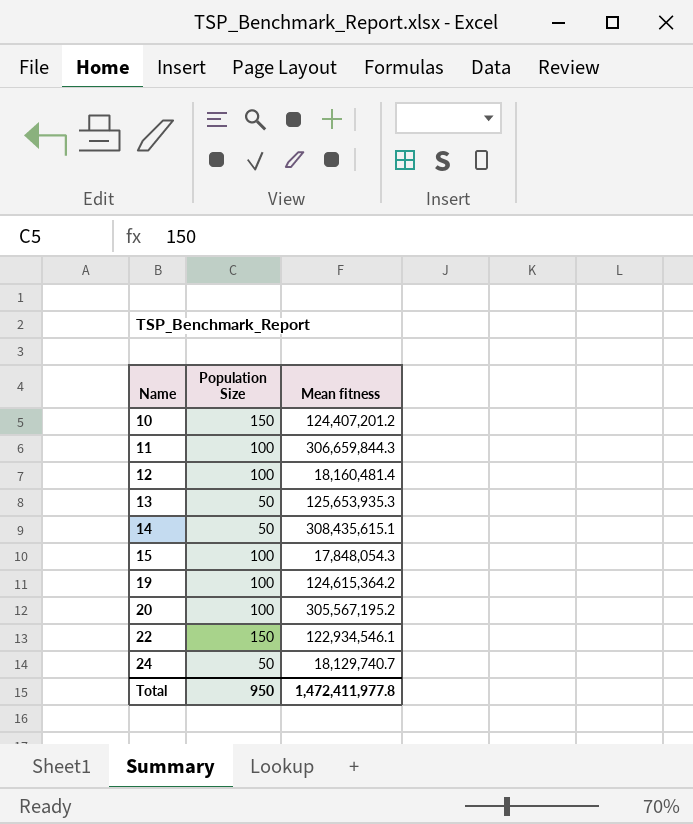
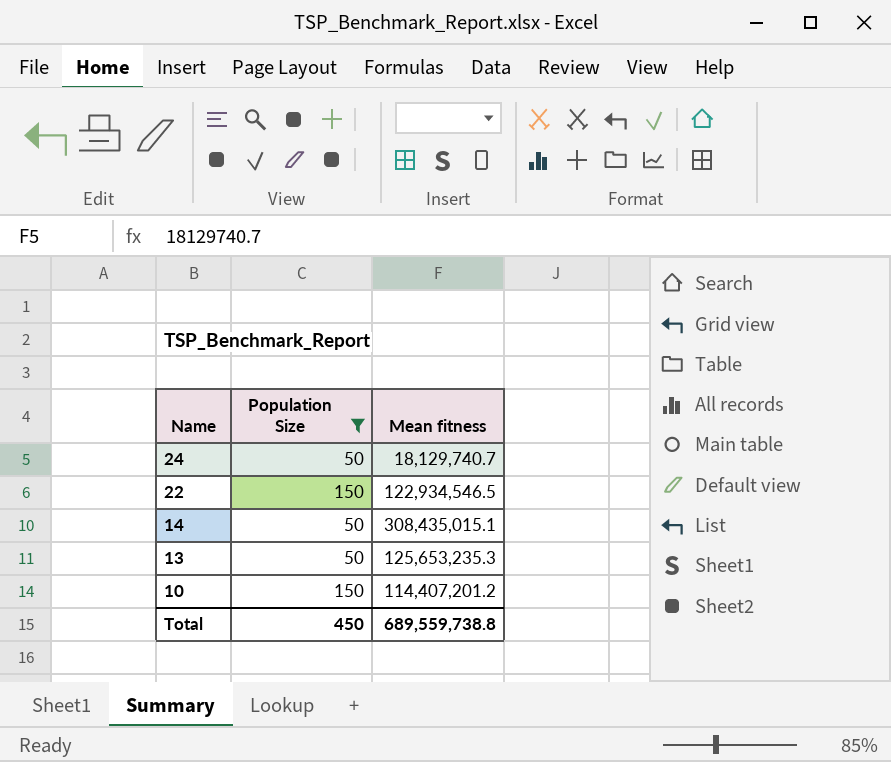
filter: none -> Population Size != 100
row order: Name ascending -> Name descending
22 | Mean fitness: 122,934,546.1 -> 122,934,546.5
14 | Mean fitness: 308,435,615.1 -> 308,435,015.1
13 | Mean fitness: 125,653,935.3 -> 125,653,235.3
10 | Mean fitness: 124,407,201.2 -> 114,407,201.2
Total | Population Size: 950 -> 450
Total | Mean fitness: 1,472,411,977.8 -> 689,559,738.8

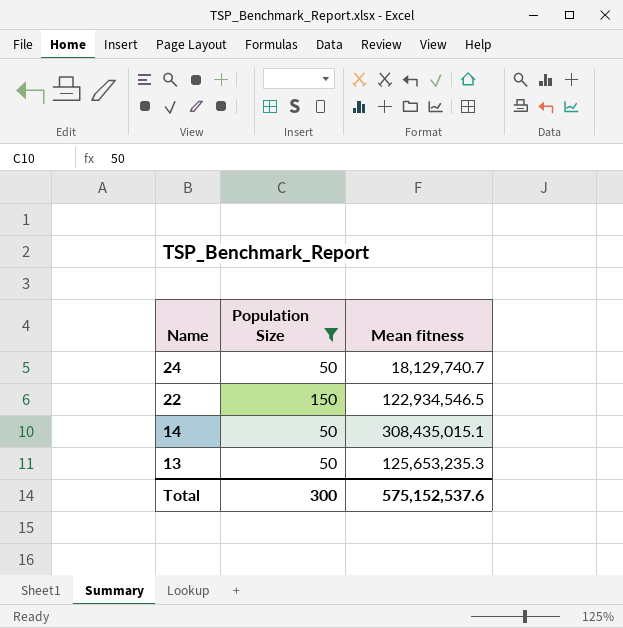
row 10: 150 | 114,407,201.2 -> none
Total | Population Size: 450 -> 300
Total | Mean fitness: 689,559,738.8 -> 575,152,537.6

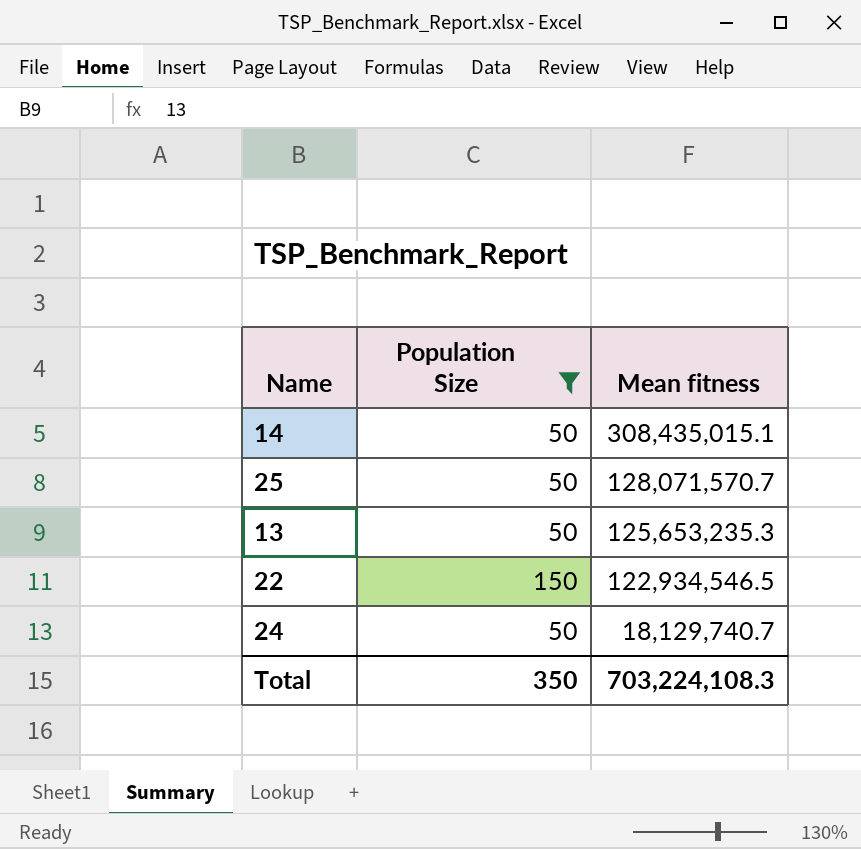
row order: Name descending -> Mean fitness descending
row 25: none -> 50 | 128,071,570.7
Total | Population Size: 300 -> 350
Total | Mean fitness: 575,152,537.6 -> 703,224,108.3

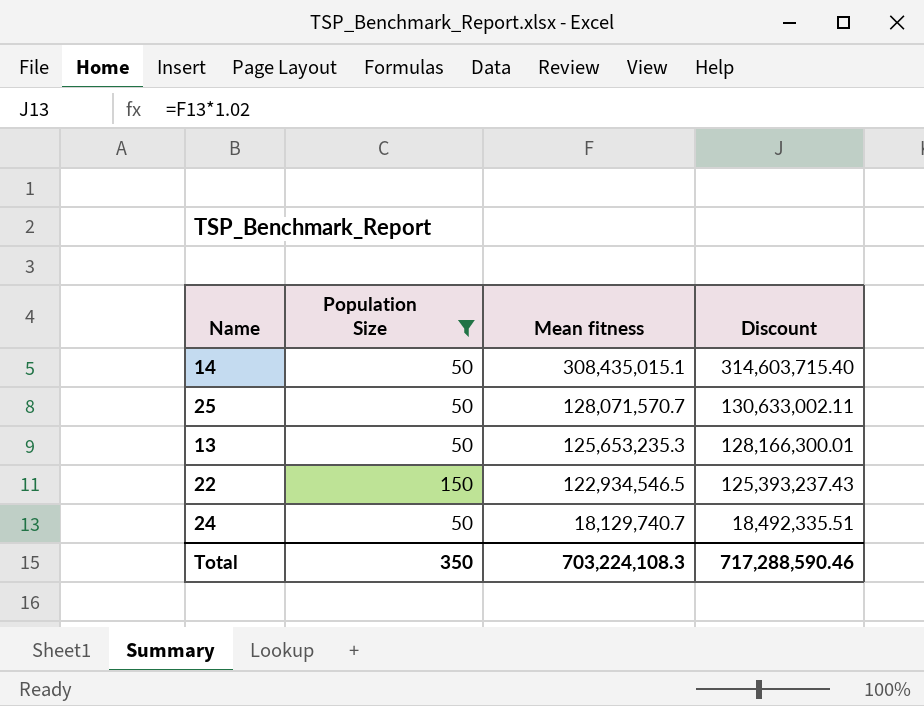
column Discount | formula: none -> [Mean fitness] * 1.02

